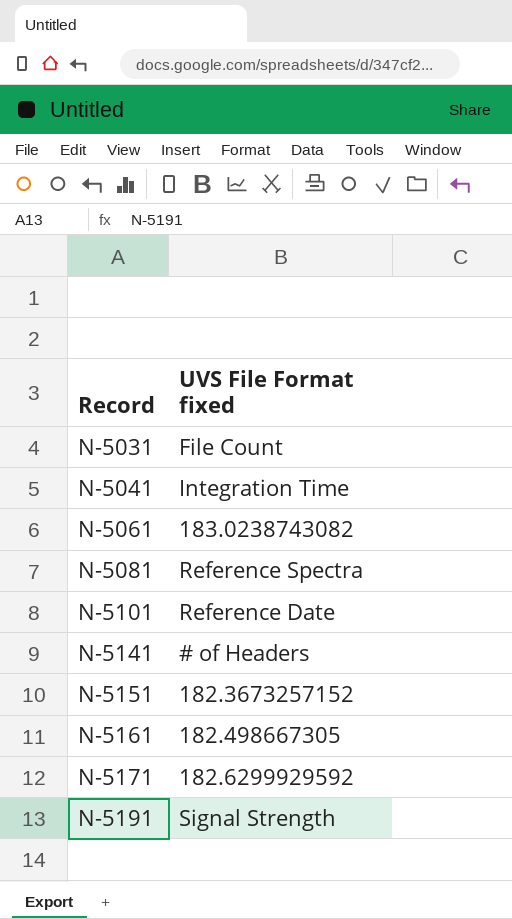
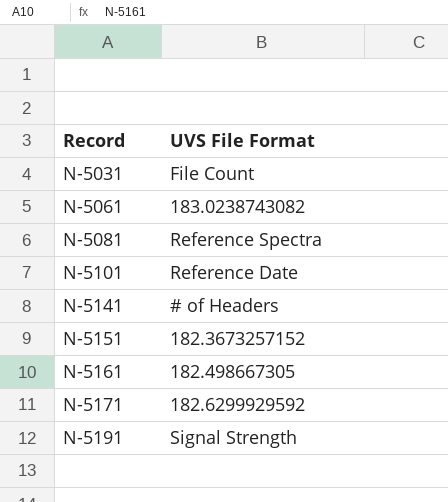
column name: UVS File Format fixed -> UVS File Format
row N-5041: Integration Time -> none

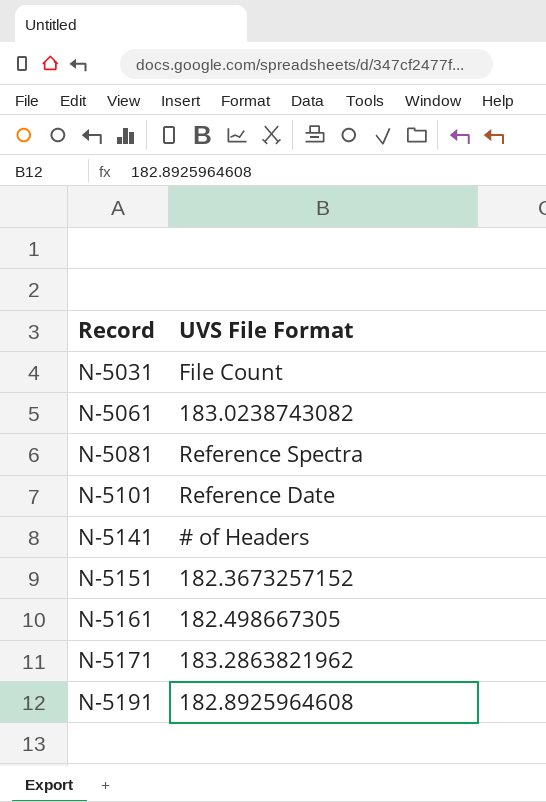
N-5171 | UVS File Format: 182.6299929592 -> 183.2863821962
N-5191 | UVS File Format: Signal Strength -> 182.8925964608

